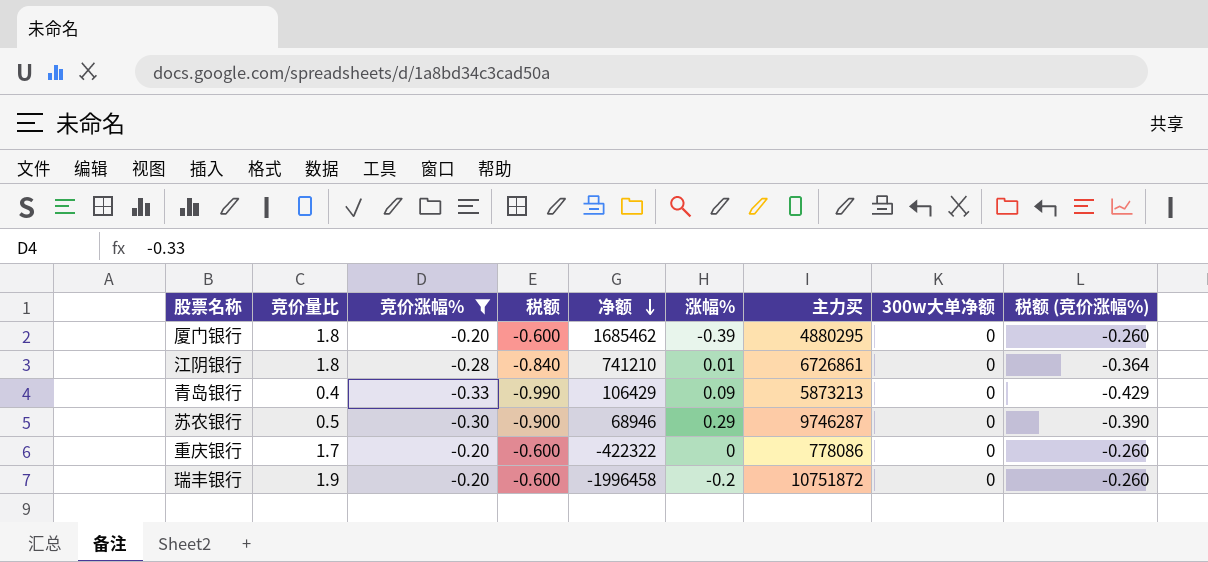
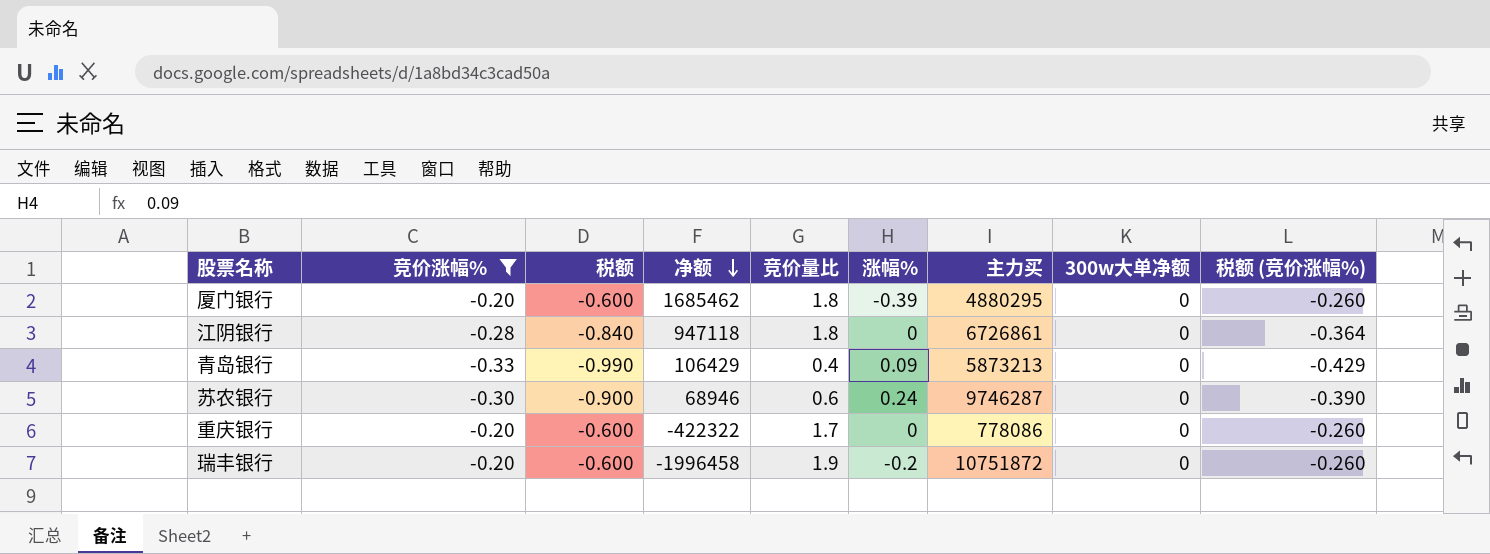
column 竞价量比 | position: 2 -> 5
江阴银行 | 净额: 741210 -> 947118
江阴银行 | 涨幅%: 0.01 -> 0
苏农银行 | 竞价量比: 0.5 -> 0.6
苏农银行 | 涨幅%: 0.29 -> 0.24

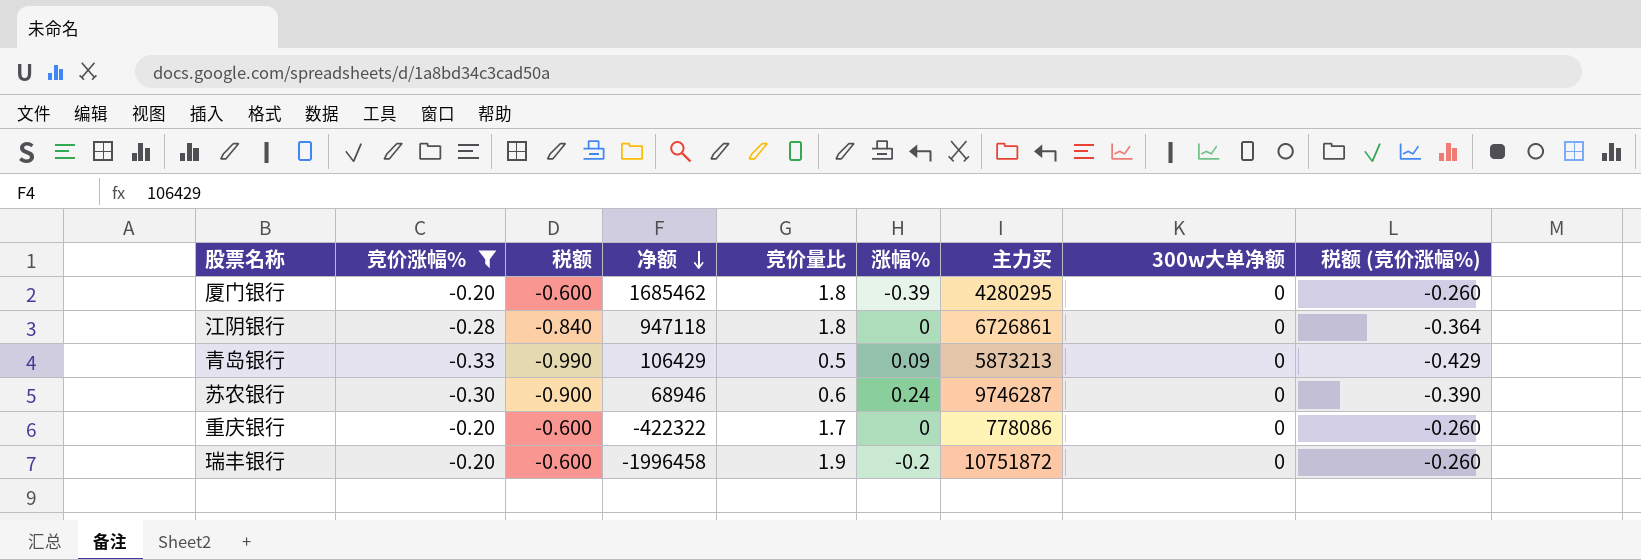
厦门银行 | 主力买: 4880295 -> 4280295
青岛银行 | 竞价量比: 0.4 -> 0.5

